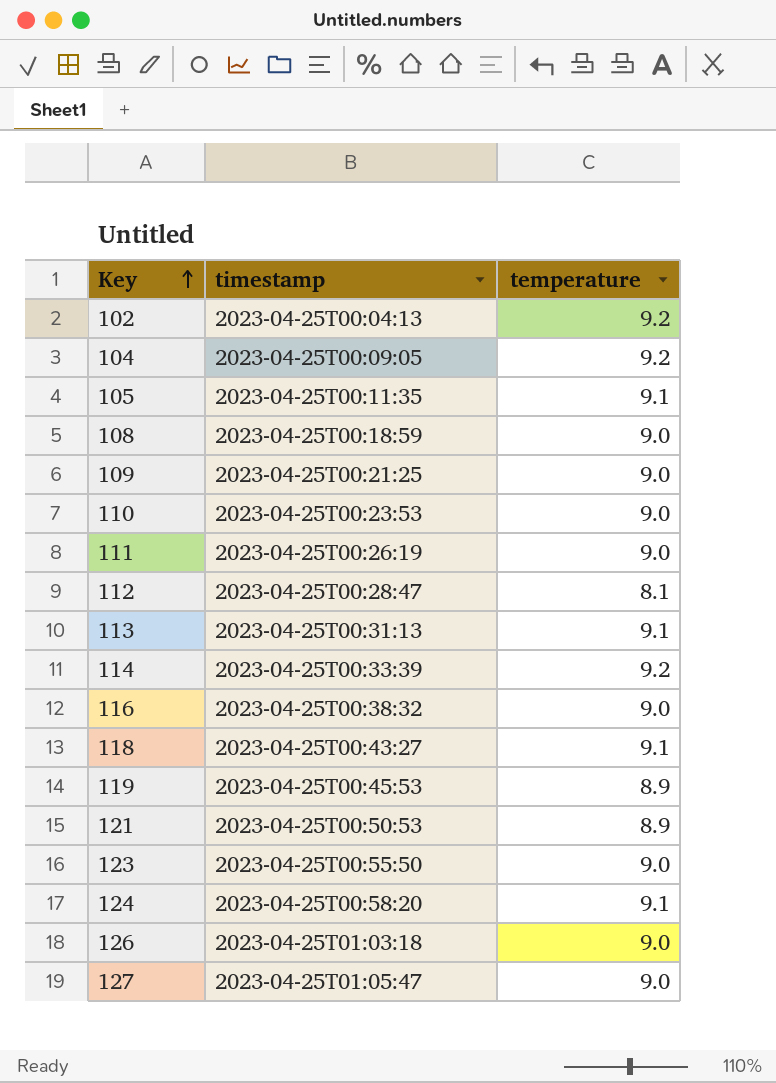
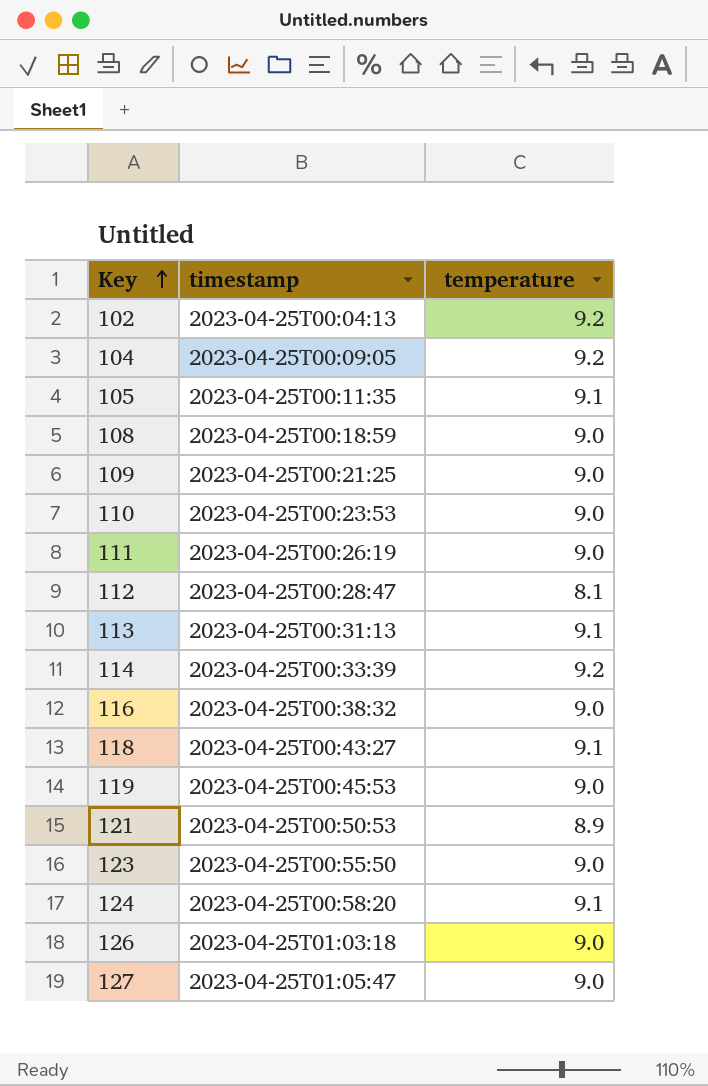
119 | temperature: 8.9 -> 9.0

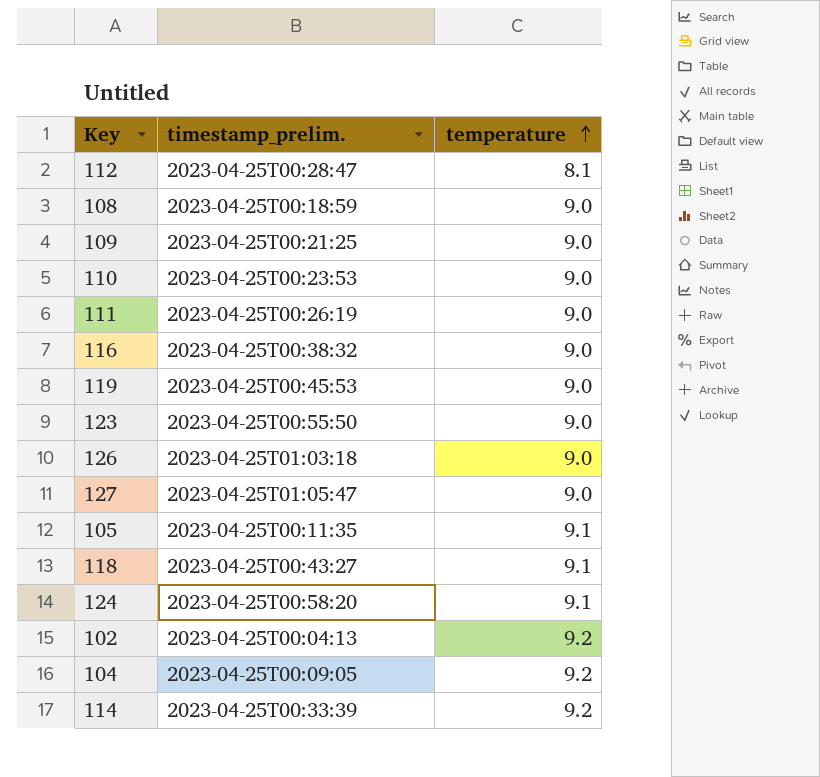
row order: Key ascending -> temperature ascending
column name: timestamp -> timestamp_prelim.
row 113: 2023-04-25T00:31:13 | 9.1 -> none
row 121: 2023-04-25T00:50:53 | 8.9 -> none

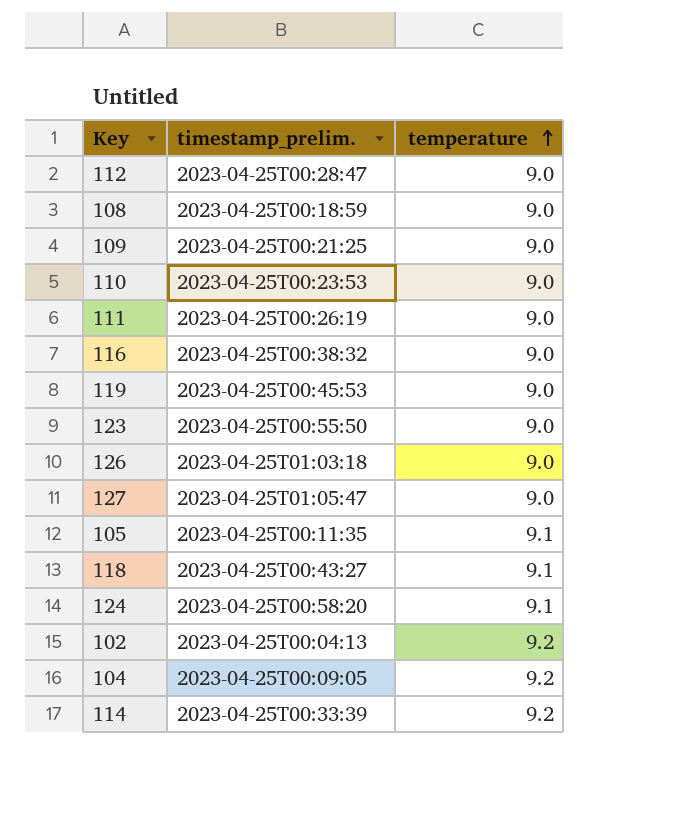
112 | temperature: 8.1 -> 9.0

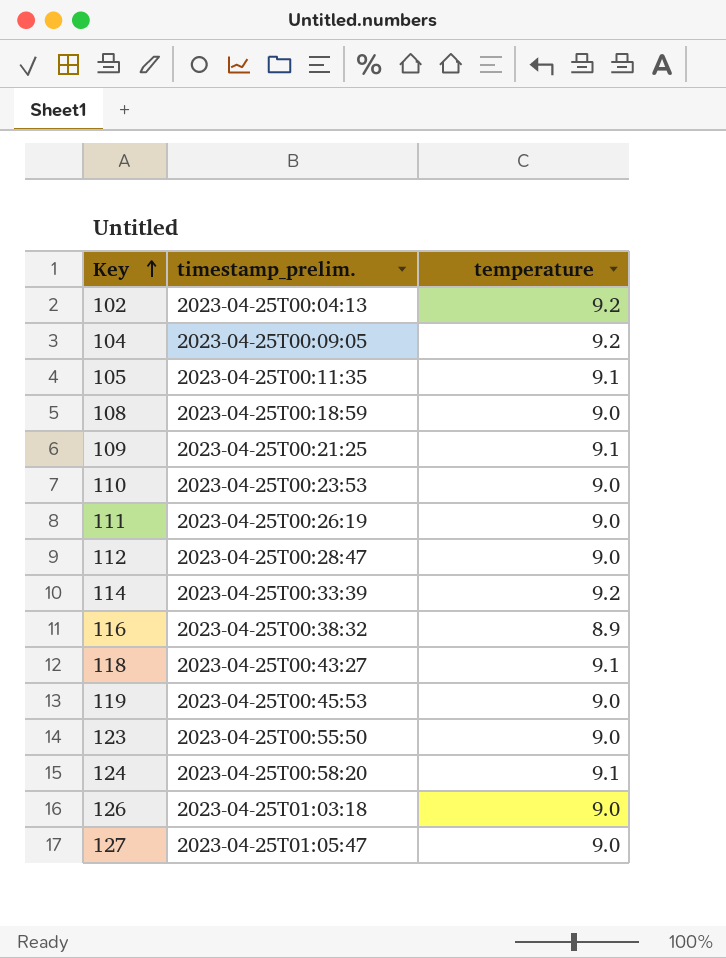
row order: temperature ascending -> Key ascending
109 | temperature: 9.0 -> 9.1
116 | temperature: 9.0 -> 8.9

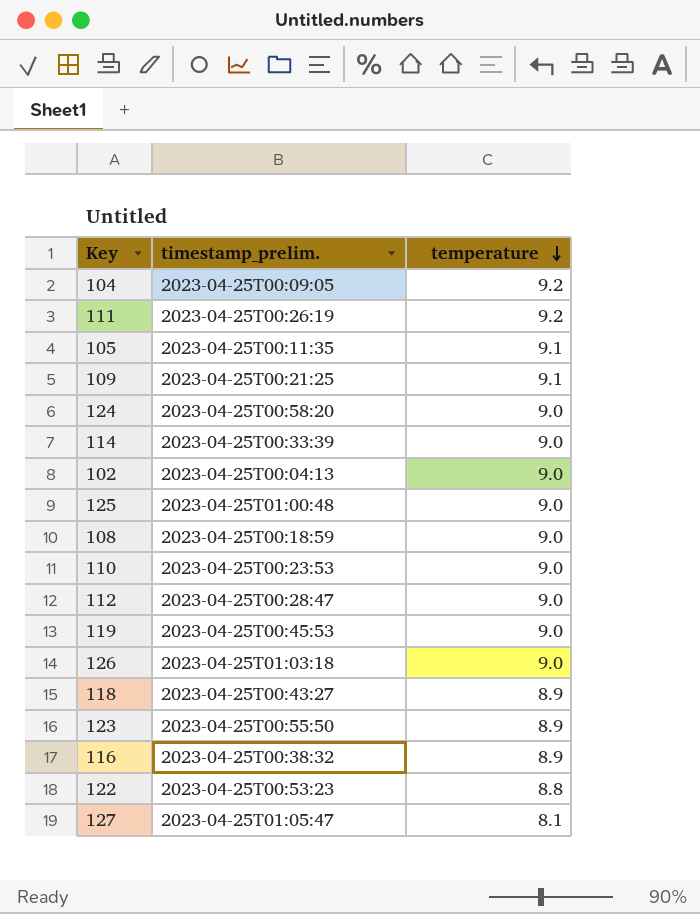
row order: Key ascending -> temperature descending
111 | temperature: 9.0 -> 9.2
124 | temperature: 9.1 -> 9.0
114 | temperature: 9.2 -> 9.0
102 | temperature: 9.2 -> 9.0
row 125: none -> 2023-04-25T01:00:48 | 9.0
118 | temperature: 9.1 -> 8.9
123 | temperature: 9.0 -> 8.9
row 122: none -> 2023-04-25T00:53:23 | 8.8
127 | temperature: 9.0 -> 8.1

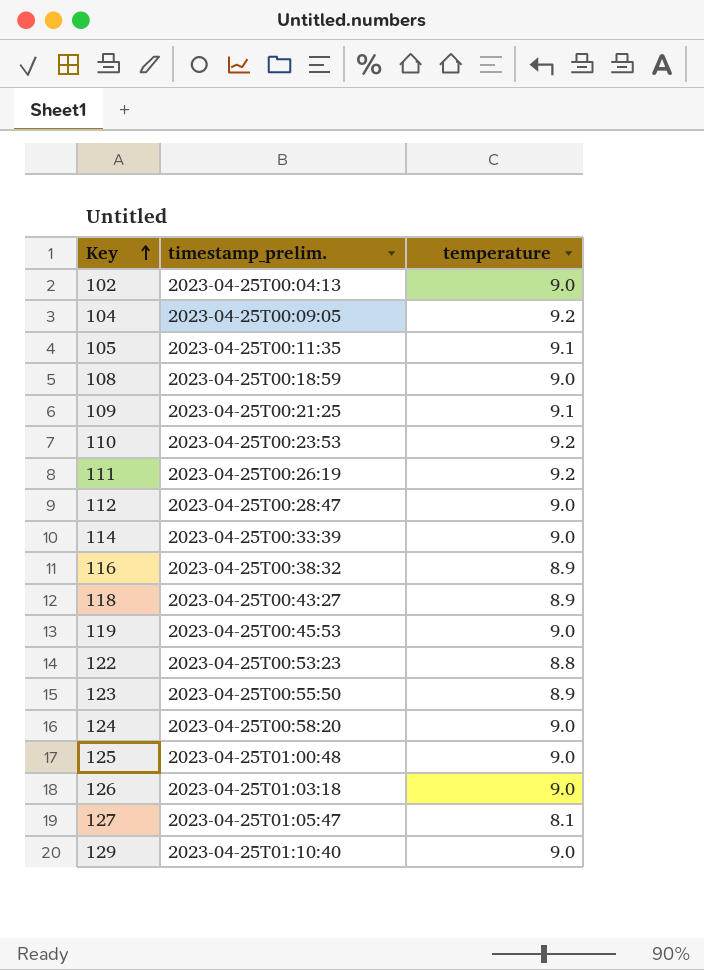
row order: temperature descending -> Key ascending
110 | temperature: 9.0 -> 9.2
row 129: none -> 2023-04-25T01:10:40 | 9.0

